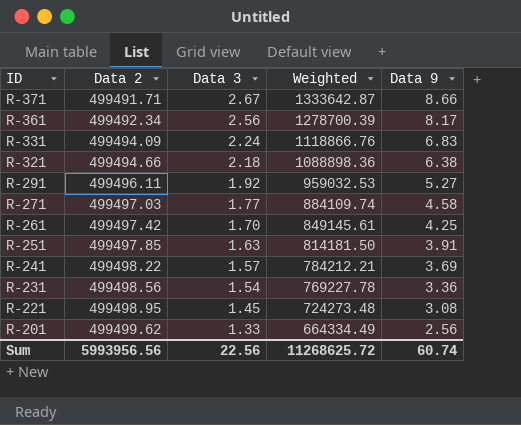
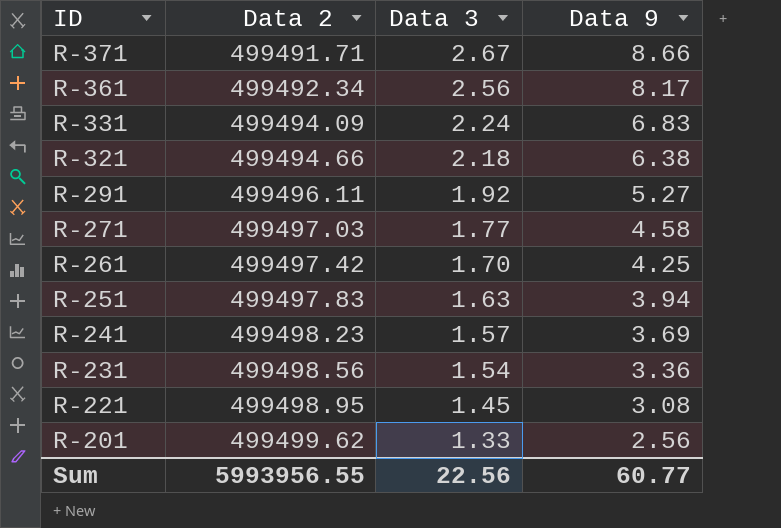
column Weighted | formula: [Data 2] * [Data 3] -> none
R-251 | Data 2: 499497.85 -> 499497.83
R-251 | Data 9: 3.91 -> 3.94
R-241 | Data 2: 499498.22 -> 499498.23
Sum | Data 2: 5993956.56 -> 5993956.55
Sum | Data 9: 60.74 -> 60.77

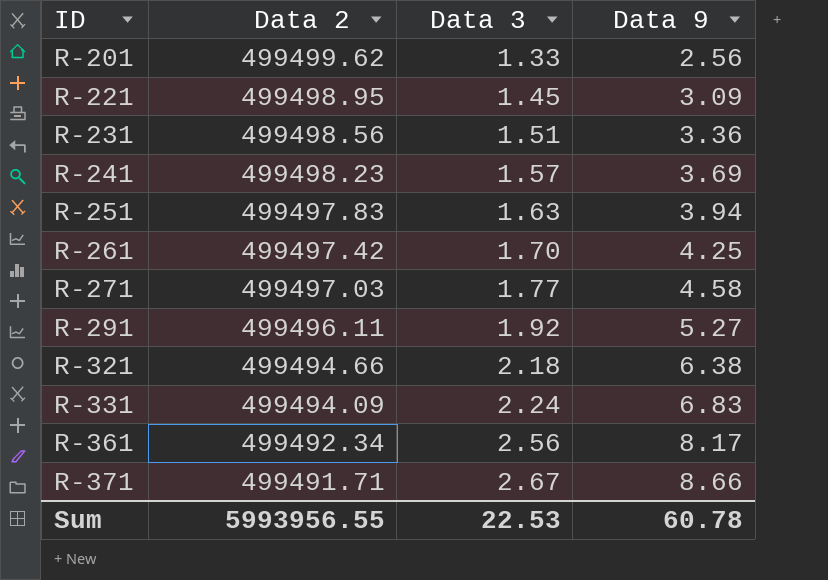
row order: ID descending -> ID ascending
R-221 | Data 9: 3.08 -> 3.09
R-231 | Data 3: 1.54 -> 1.51
Sum | Data 3: 22.56 -> 22.53
Sum | Data 9: 60.77 -> 60.78

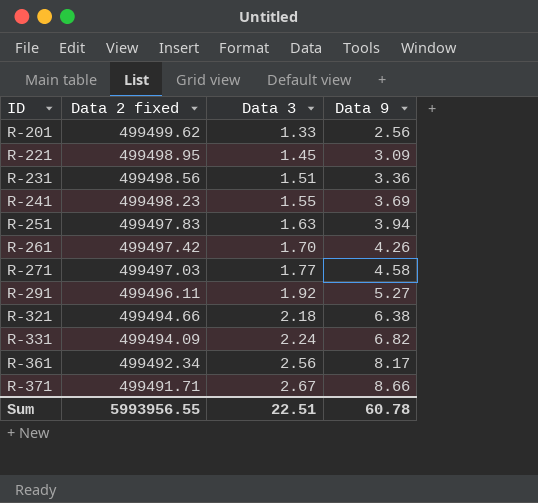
column name: Data 2 -> Data 2 fixed
R-241 | Data 3: 1.57 -> 1.55
R-261 | Data 9: 4.25 -> 4.26
R-331 | Data 9: 6.83 -> 6.82
Sum | Data 3: 22.53 -> 22.51

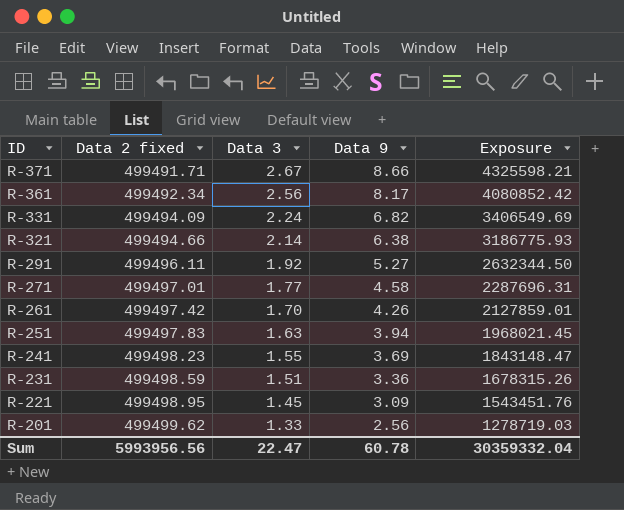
row order: ID ascending -> ID descending
column Exposure | formula: none -> [Data 2 fixed] * [Data 9]
R-321 | Data 3: 2.18 -> 2.14
R-271 | Data 2 fixed: 499497.03 -> 499497.01
R-231 | Data 2 fixed: 499498.56 -> 499498.59
Sum | Data 2 fixed: 5993956.55 -> 5993956.56
Sum | Data 3: 22.51 -> 22.47

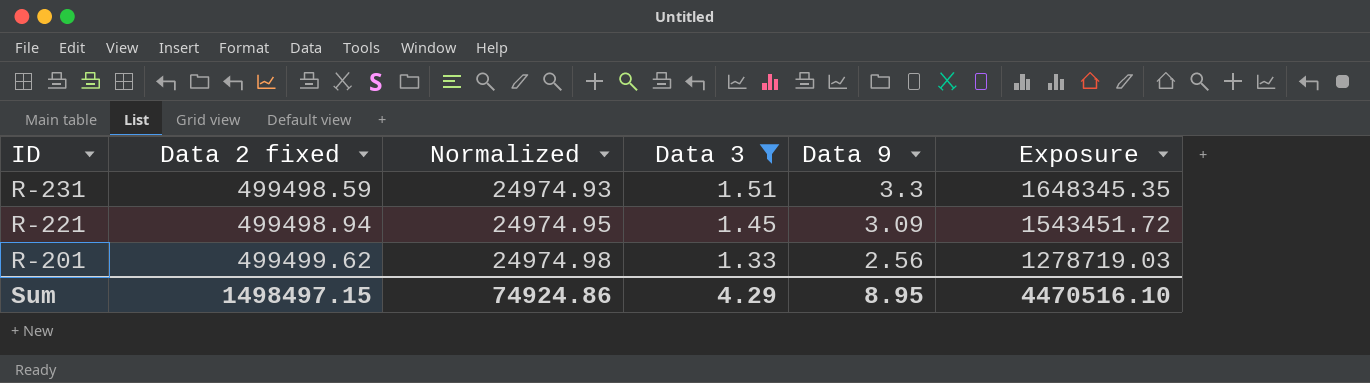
filter: none -> Data 3 <= 1.51
column Normalized | formula: none -> [Data 2 fixed] * 0.05
R-231 | Data 9: 3.36 -> 3.3
R-231 | Exposure: 1678315.26 -> 1648345.35
R-221 | Data 2 fixed: 499498.95 -> 499498.94
R-221 | Exposure: 1543451.76 -> 1543451.72
Sum | Data 2 fixed: 5993956.56 -> 1498497.15
Sum | Data 3: 22.47 -> 4.29
Sum | Data 9: 60.78 -> 8.95
Sum | Exposure: 30359332.04 -> 4470516.10

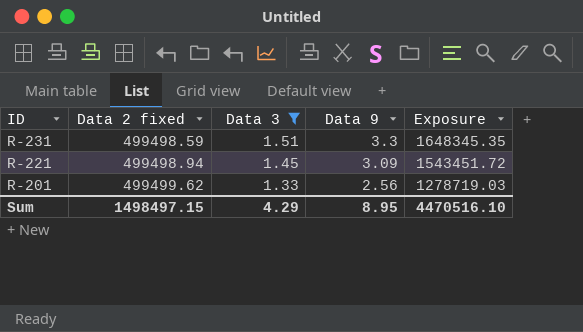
column Normalized | formula: [Data 2 fixed] * 0.05 -> none

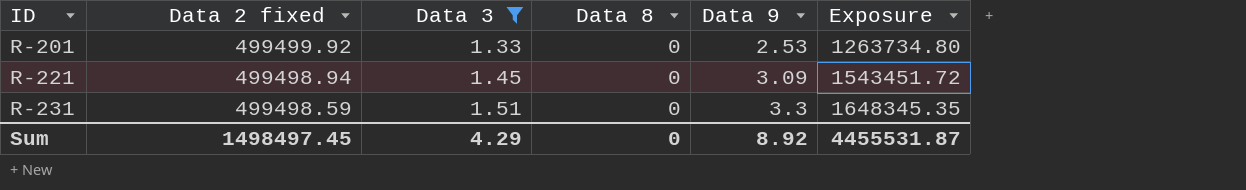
row order: ID descending -> ID ascending
column Data 8 | position: none -> 4
R-201 | Data 2 fixed: 499499.62 -> 499499.92
R-201 | Data 9: 2.56 -> 2.53
R-201 | Exposure: 1278719.03 -> 1263734.80
Sum | Data 2 fixed: 1498497.15 -> 1498497.45
Sum | Data 9: 8.95 -> 8.92
Sum | Exposure: 4470516.10 -> 4455531.87

